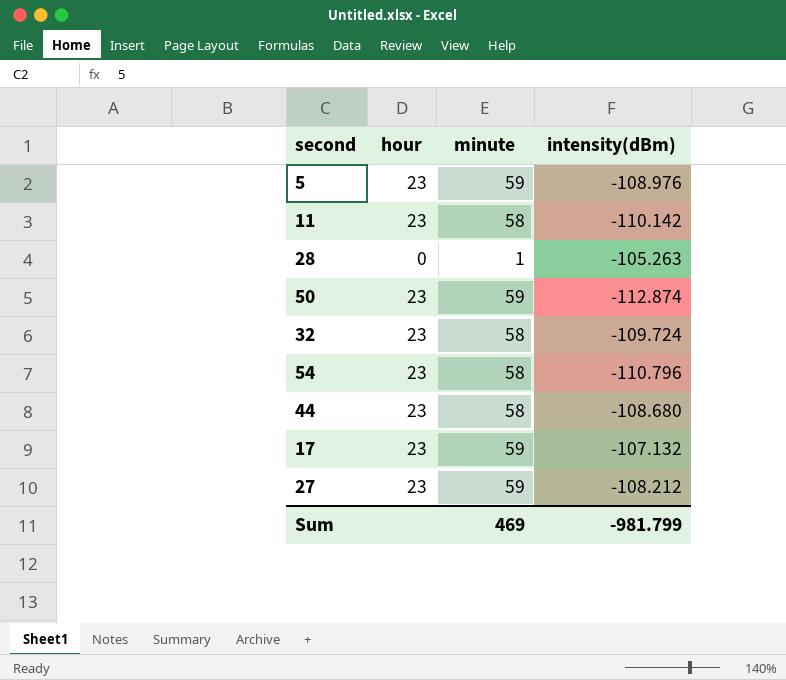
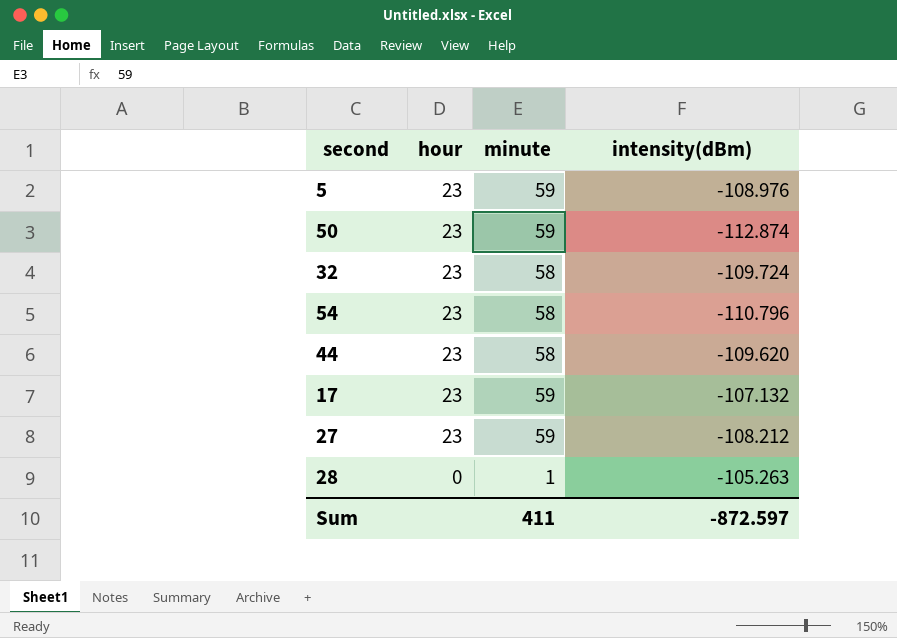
row order: none -> hour descending
row 11: 23 | 58 | -110.142 -> none
44 | intensity(dBm): -108.680 -> -109.620
Sum | minute: 469 -> 411
Sum | intensity(dBm): -981.799 -> -872.597

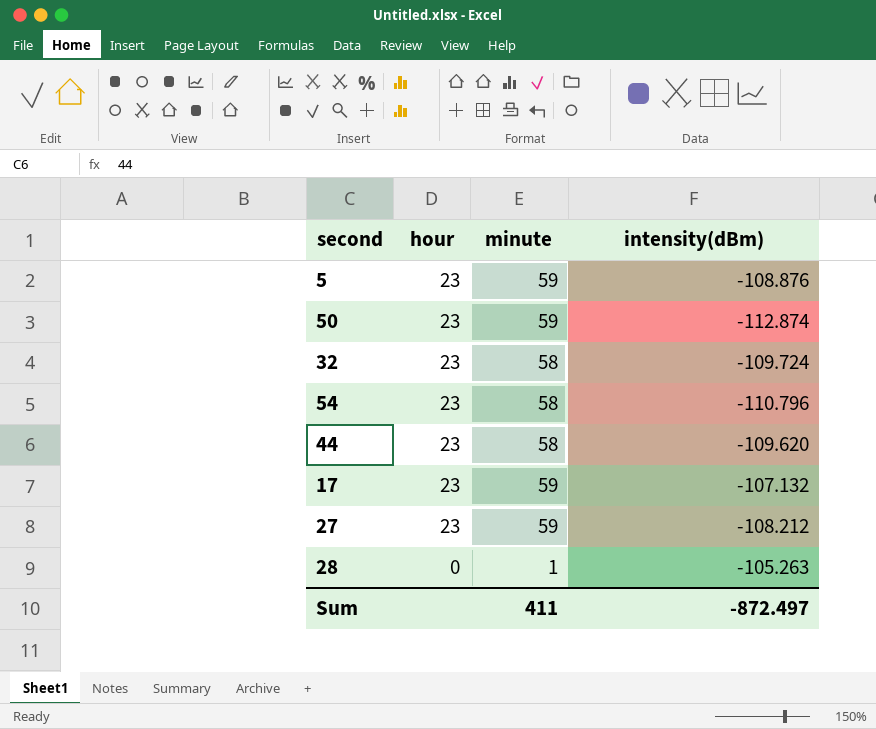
5 | intensity(dBm): -108.976 -> -108.876
Sum | intensity(dBm): -872.597 -> -872.497

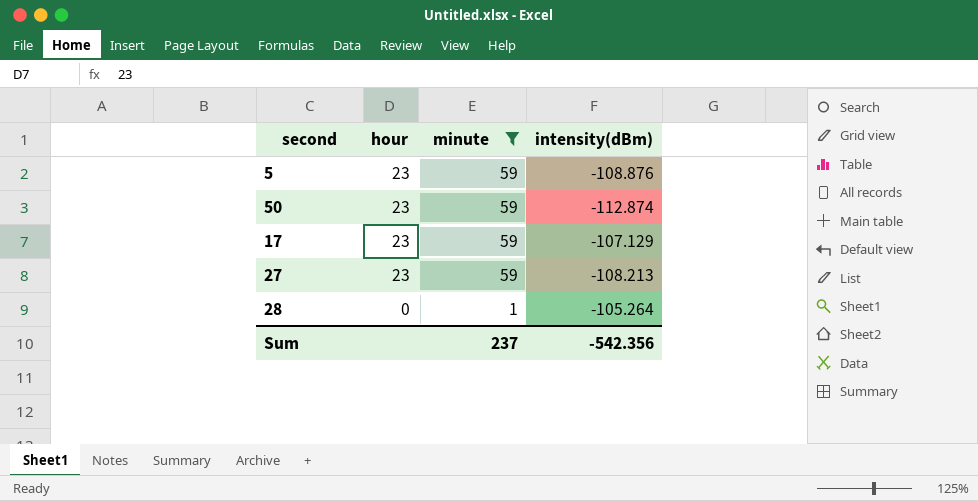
filter: none -> minute != 58
17 | intensity(dBm): -107.132 -> -107.129
27 | intensity(dBm): -108.212 -> -108.213
28 | intensity(dBm): -105.263 -> -105.264
Sum | minute: 411 -> 237
Sum | intensity(dBm): -872.497 -> -542.356

